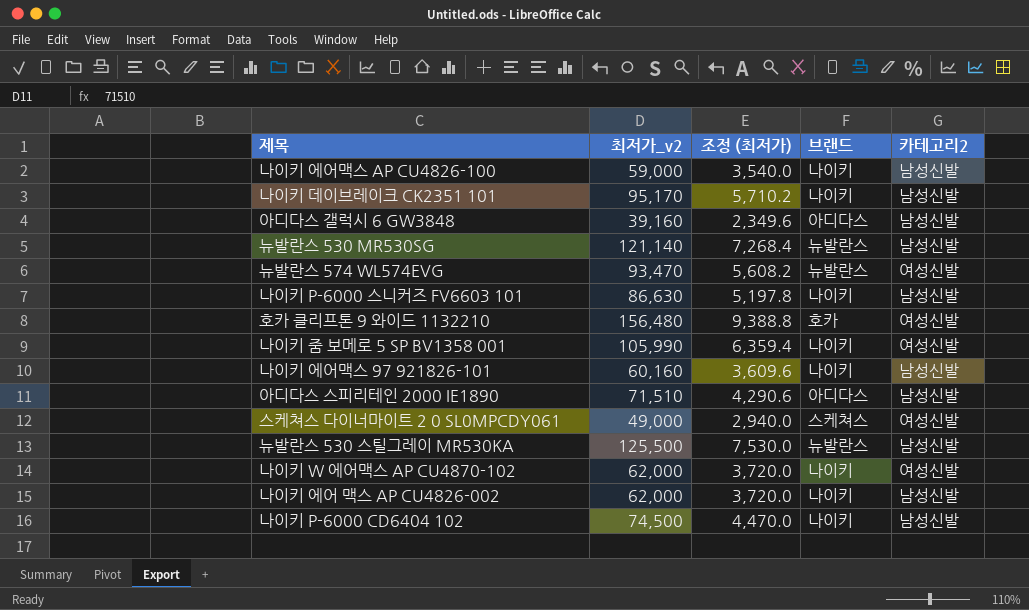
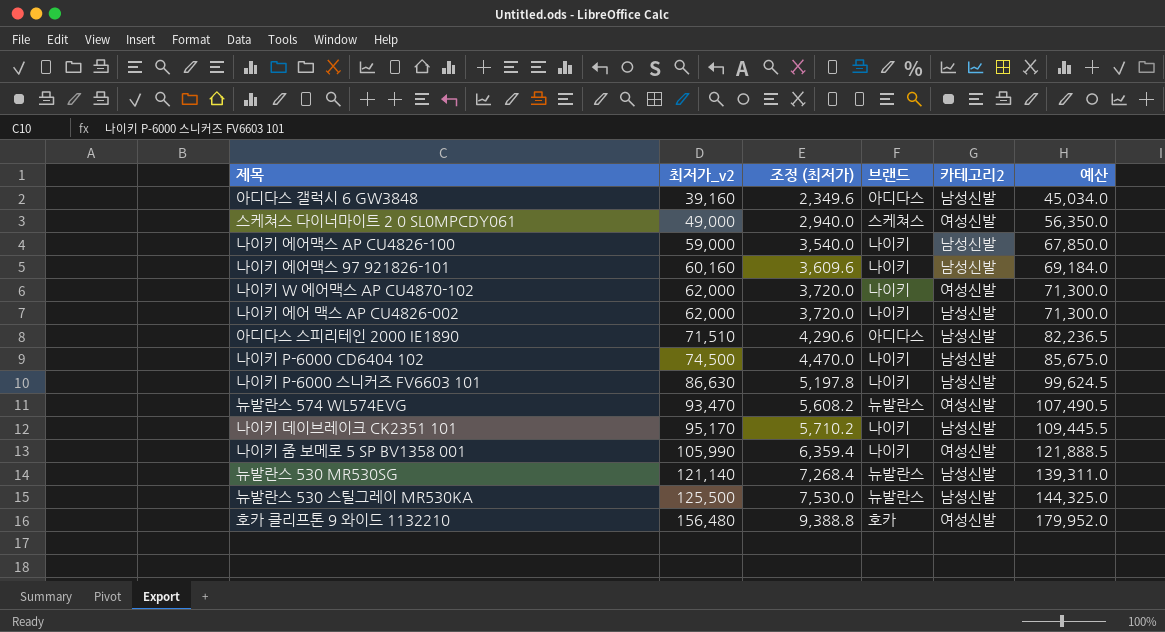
row order: none -> 최저가_v2 ascending
column 예산 | formula: none -> [최저가_v2] * 1.15

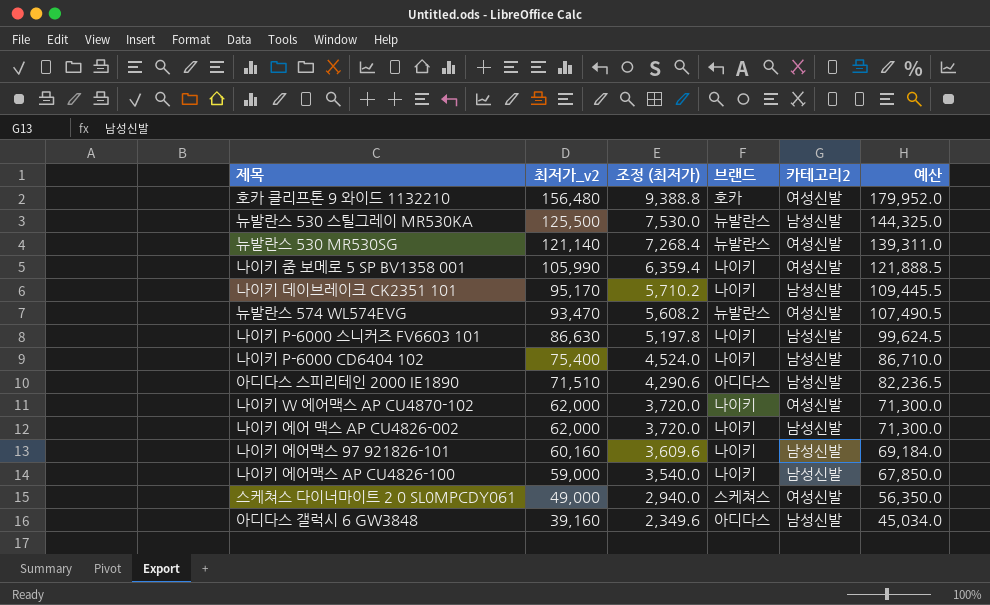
row order: 최저가_v2 ascending -> 최저가_v2 descending
뉴발란스 530 MR530SG | 카테고리2: 남성신발 -> 여성신발
나이키 P-6000 CD6404 102 | 최저가_v2: 74,500 -> 75,400
나이키 P-6000 CD6404 102 | 조정 (최저가): 4,470.0 -> 4,524.0
나이키 P-6000 CD6404 102 | 예산: 85,675.0 -> 86,710.0

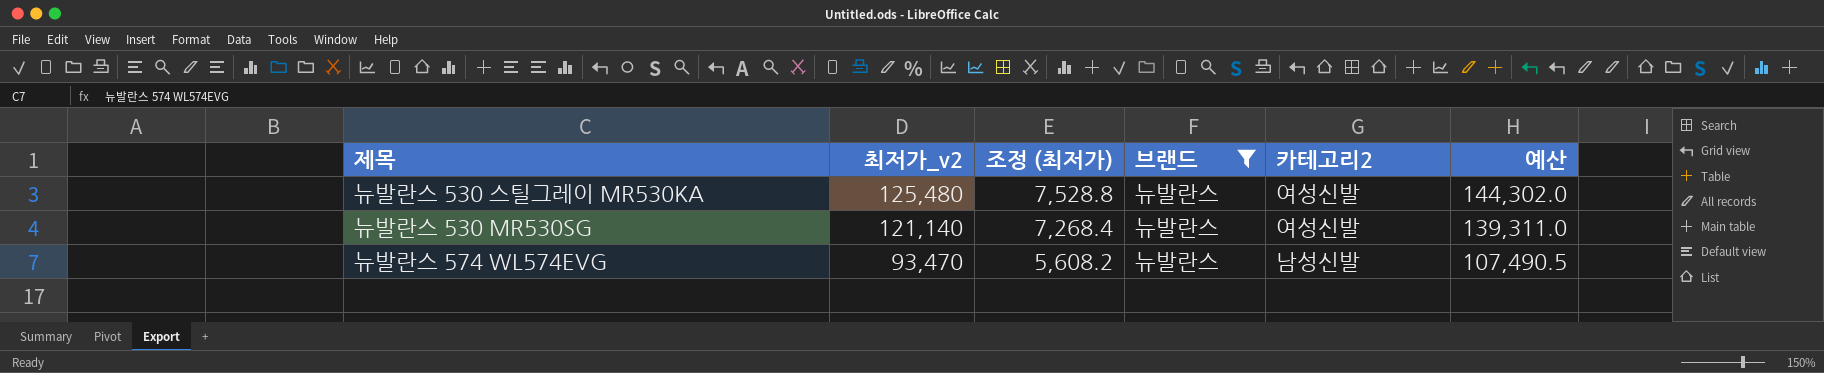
filter: none -> 브랜드 = 뉴발란스
뉴발란스 530 스틸그레이 MR530KA | 최저가_v2: 125,500 -> 125,480
뉴발란스 530 스틸그레이 MR530KA | 조정 (최저가): 7,530.0 -> 7,528.8
뉴발란스 530 스틸그레이 MR530KA | 카테고리2: 남성신발 -> 여성신발
뉴발란스 530 스틸그레이 MR530KA | 예산: 144,325.0 -> 144,302.0
뉴발란스 574 WL574EVG | 카테고리2: 여성신발 -> 남성신발

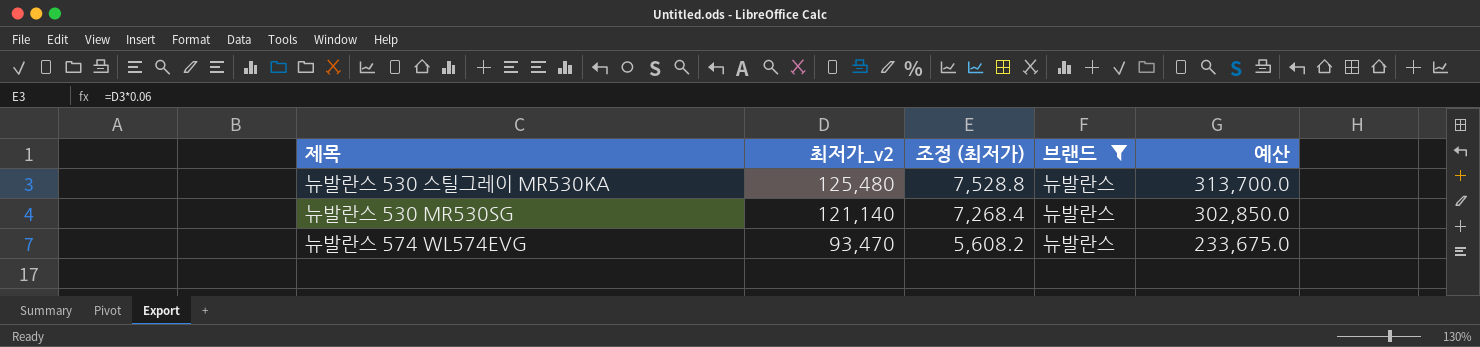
column 카테고리2 | position: 5 -> none
column 예산 | formula: [최저가_v2] * 1.15 -> [최저가_v2] * 2.5

